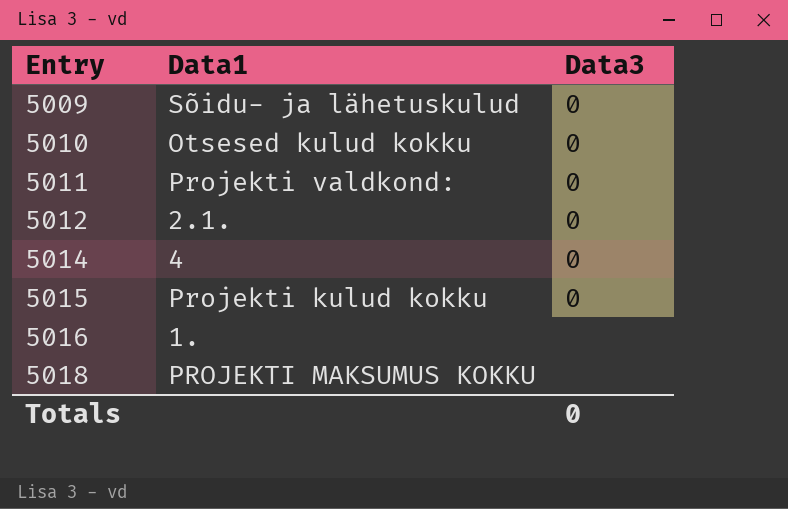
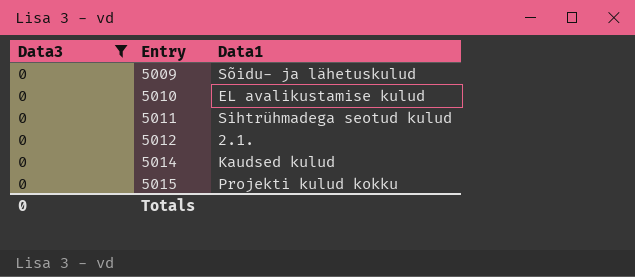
filter: none -> Data3 = 0
column Data3 | position: 3 -> 1
5010 | Data1: Otsesed kulud kokku -> EL avalikustamise kulud
5011 | Data1: Projekti valdkond: -> Sihtrühmadega seotud kulud
5014 | Data1: 4 -> Kaudsed kulud

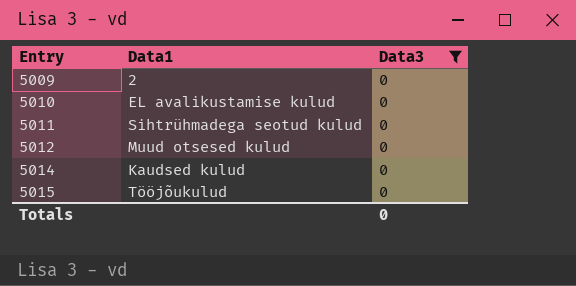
column Data3 | position: 1 -> 3
5009 | Data1: Sõidu- ja lähetuskulud -> 2
5012 | Data1: 2.1. -> Muud otsesed kulud
5015 | Data1: Projekti kulud kokku -> Tööjõukulud

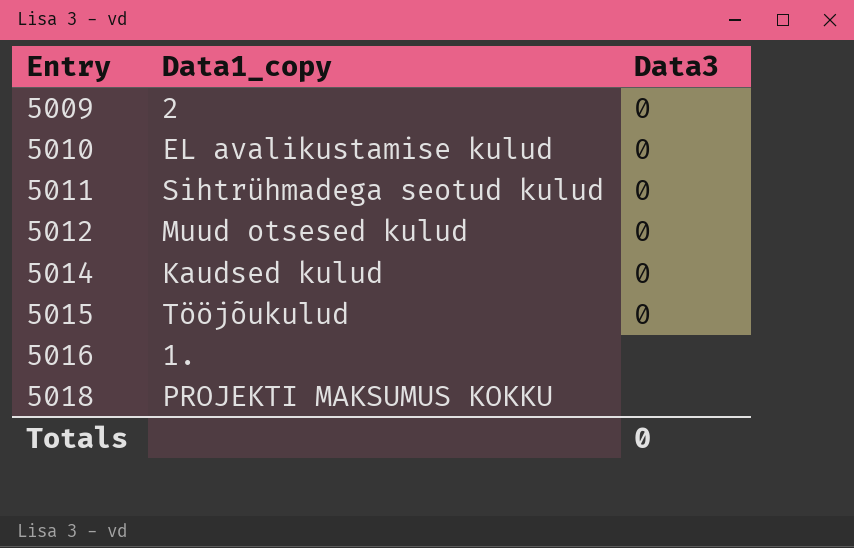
filter: Data3 = 0 -> none
column name: Data1 -> Data1_copy

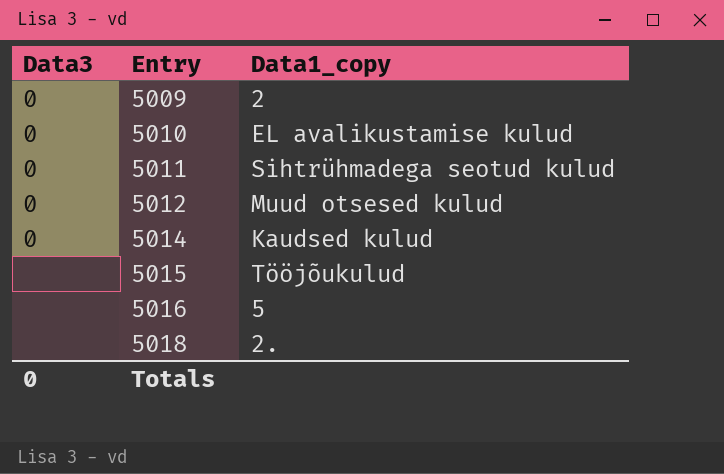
column Data3 | position: 3 -> 1
5015 | Data3: 0 -> none
5016 | Data1_copy: 1. -> 5
5018 | Data1_copy: PROJEKTI MAKSUMUS KOKKU -> 2.

